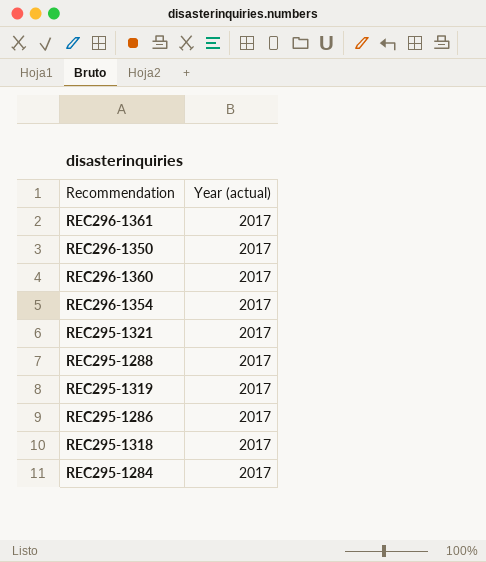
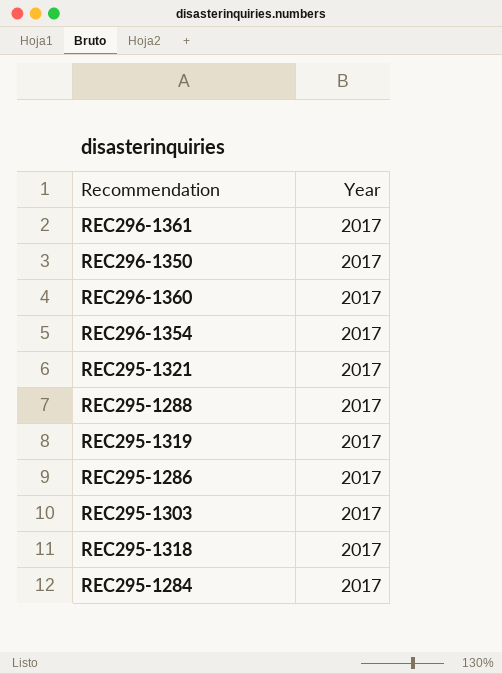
column name: Year (actual) -> Year
row REC295-1303: none -> 2017

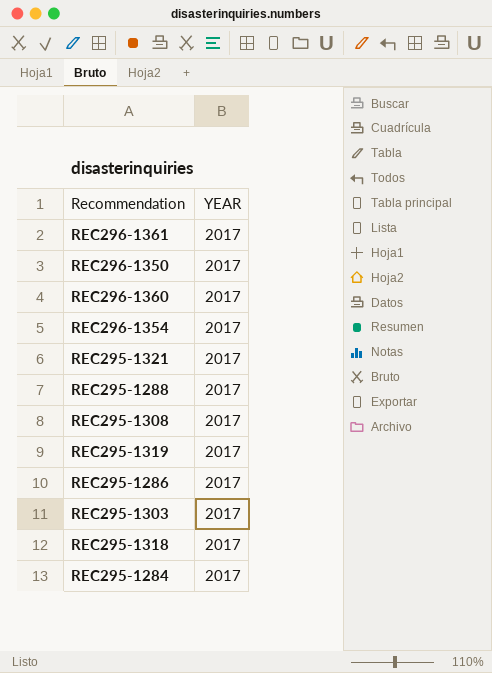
column name: Year -> YEAR
row REC295-1308: none -> 2017

